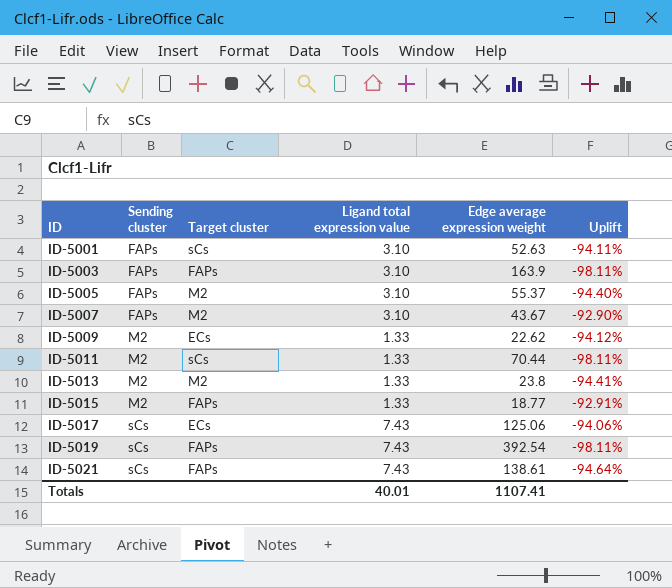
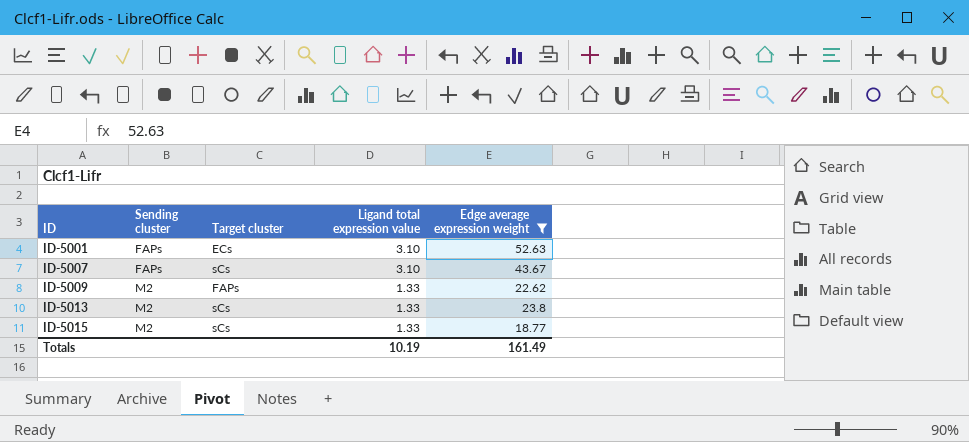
filter: none -> Edge average expression weight <= 52.63
column Uplift | formula: ([Ligand total expression value] - [Edge average expression weight]) / [Edge average expression weight] -> none
ID-5001 | Target cluster: sCs -> ECs
ID-5007 | Target cluster: M2 -> sCs
ID-5009 | Target cluster: ECs -> FAPs
ID-5013 | Target cluster: M2 -> sCs
ID-5015 | Target cluster: FAPs -> sCs
Totals | Ligand total expression value: 40.01 -> 10.19
Totals | Edge average expression weight: 1107.41 -> 161.49

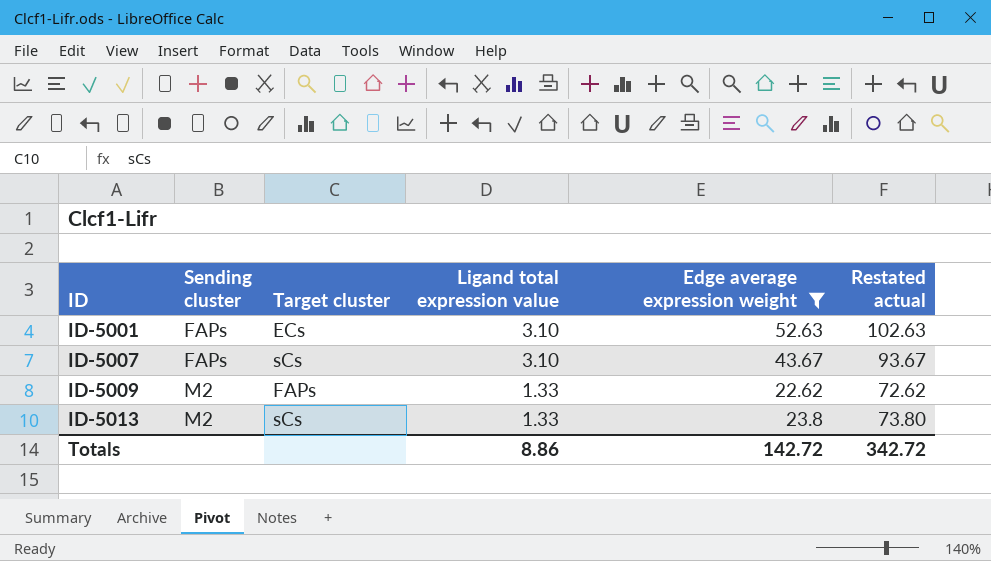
column Restated actual | formula: none -> [Edge average expression weight] + 50
row ID-5015: M2 | sCs | 1.33 | 18.77 -> none
Totals | Ligand total expression value: 10.19 -> 8.86
Totals | Edge average expression weight: 161.49 -> 142.72

